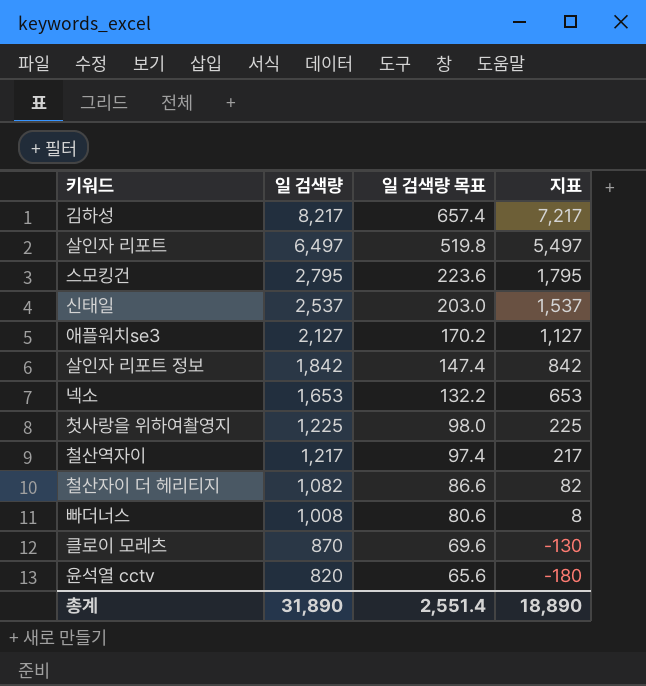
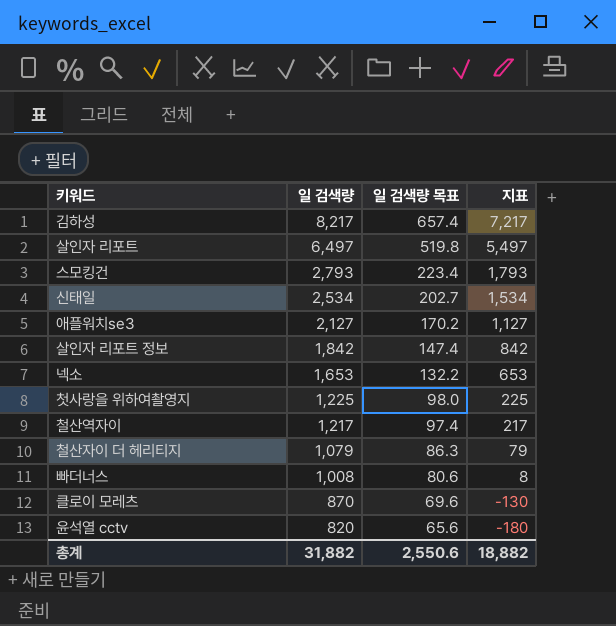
스모킹건 | 일 검색량: 2,795 -> 2,793
스모킹건 | 일 검색량 목표: 223.6 -> 223.4
스모킹건 | 지표: 1,795 -> 1,793
신태일 | 일 검색량: 2,537 -> 2,534
신태일 | 일 검색량 목표: 203.0 -> 202.7
신태일 | 지표: 1,537 -> 1,534
철산자이 더 헤리티지 | 일 검색량: 1,082 -> 1,079
철산자이 더 헤리티지 | 일 검색량 목표: 86.6 -> 86.3
철산자이 더 헤리티지 | 지표: 82 -> 79
총계 | 일 검색량: 31,890 -> 31,882
총계 | 일 검색량 목표: 2,551.4 -> 2,550.6
총계 | 지표: 18,890 -> 18,882

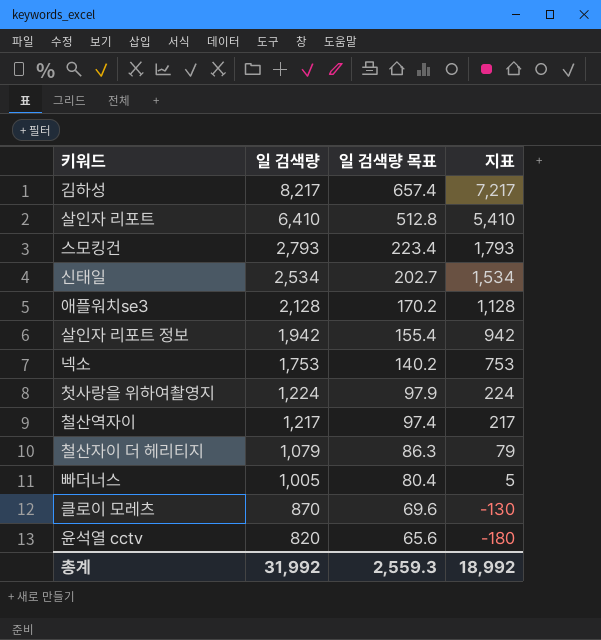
살인자 리포트 | 일 검색량: 6,497 -> 6,410
살인자 리포트 | 일 검색량 목표: 519.8 -> 512.8
살인자 리포트 | 지표: 5,497 -> 5,410
애플워치se3 | 일 검색량: 2,127 -> 2,128
애플워치se3 | 지표: 1,127 -> 1,128
살인자 리포트 정보 | 일 검색량: 1,842 -> 1,942
살인자 리포트 정보 | 일 검색량 목표: 147.4 -> 155.4
살인자 리포트 정보 | 지표: 842 -> 942
넥소 | 일 검색량: 1,653 -> 1,753
넥소 | 일 검색량 목표: 132.2 -> 140.2
넥소 | 지표: 653 -> 753
첫사랑을 위하여촬영지 | 일 검색량: 1,225 -> 1,224
첫사랑을 위하여촬영지 | 일 검색량 목표: 98.0 -> 97.9
첫사랑을 위하여촬영지 | 지표: 225 -> 224
빠더너스 | 일 검색량: 1,008 -> 1,005
빠더너스 | 일 검색량 목표: 80.6 -> 80.4
빠더너스 | 지표: 8 -> 5
총계 | 일 검색량: 31,882 -> 31,992
총계 | 일 검색량 목표: 2,550.6 -> 2,559.3
총계 | 지표: 18,882 -> 18,992

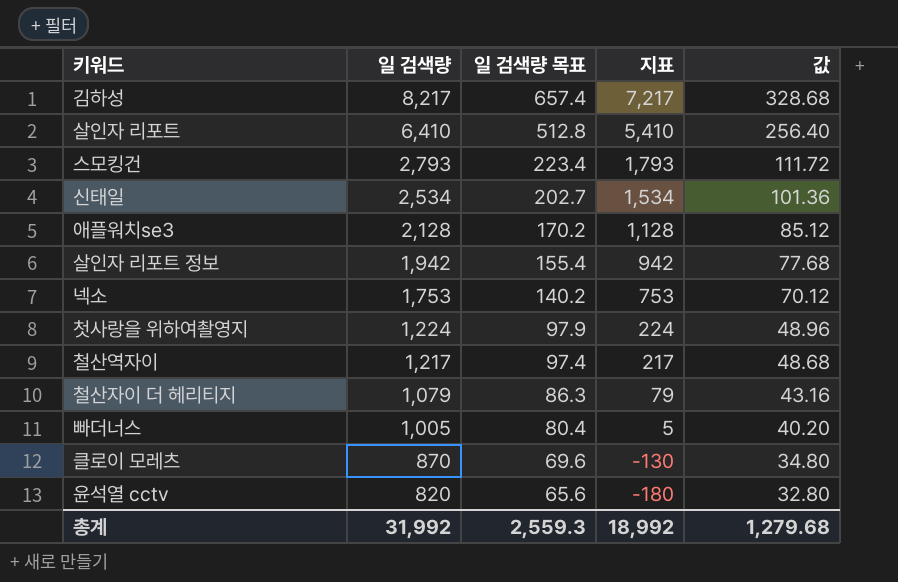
column 값 | formula: none -> [일 검색량] * 0.04

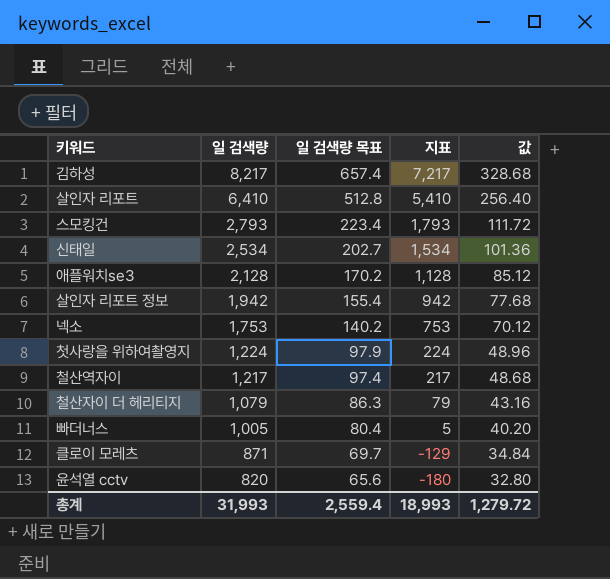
클로이 모레츠 | 일 검색량: 870 -> 871
클로이 모레츠 | 일 검색량 목표: 69.6 -> 69.7
클로이 모레츠 | 지표: -130 -> -129
클로이 모레츠 | 값: 34.80 -> 34.84
총계 | 일 검색량: 31,992 -> 31,993
총계 | 일 검색량 목표: 2,559.3 -> 2,559.4
총계 | 지표: 18,992 -> 18,993
총계 | 값: 1,279.68 -> 1,279.72

